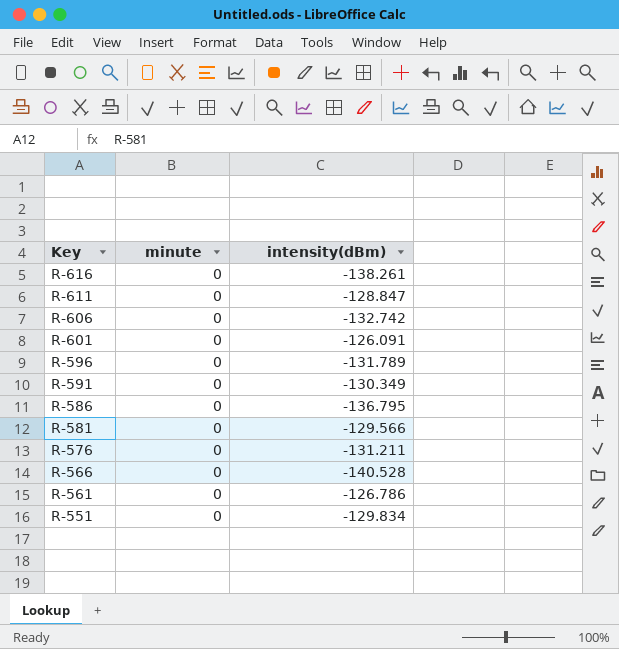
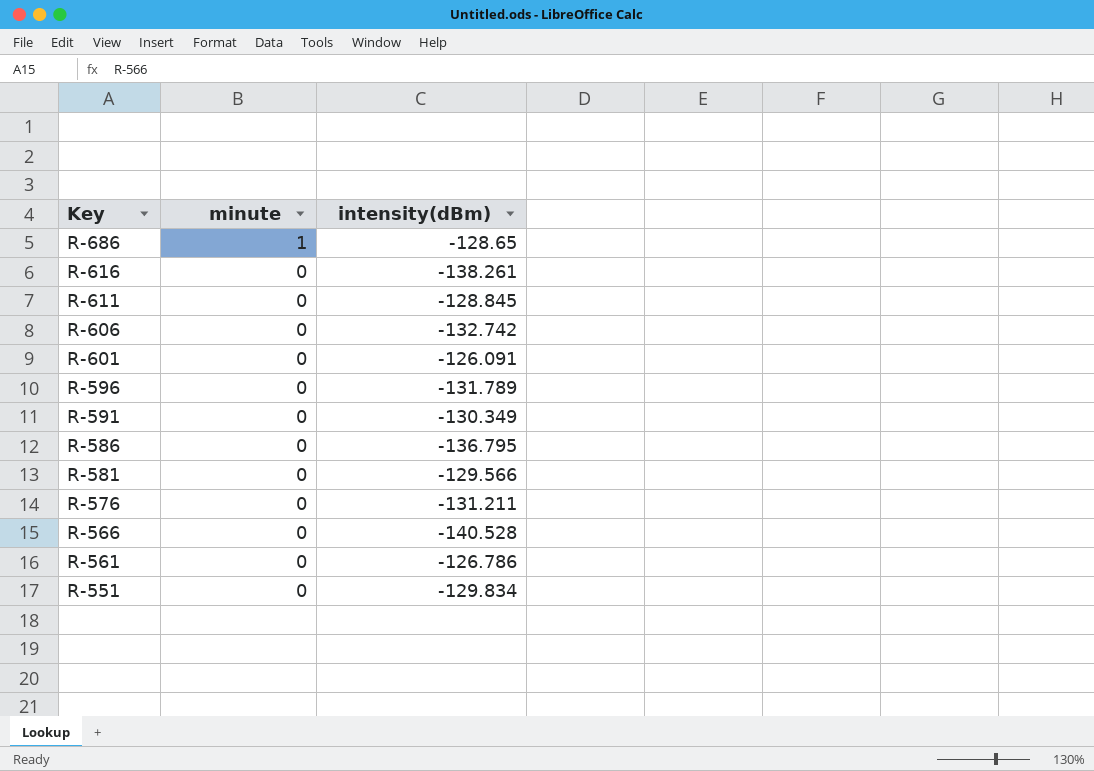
row R-686: none -> 1 | -128.65
R-611 | intensity(dBm): -128.847 -> -128.845

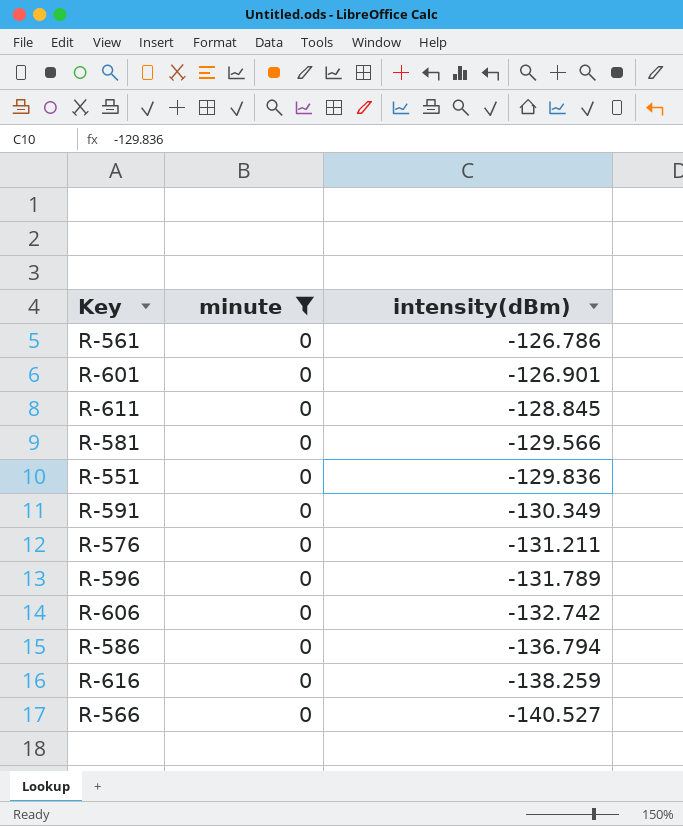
filter: none -> minute = 0
row order: Key descending -> intensity(dBm) descending
R-601 | intensity(dBm): -126.091 -> -126.901
R-551 | intensity(dBm): -129.834 -> -129.836
R-586 | intensity(dBm): -136.795 -> -136.794
R-616 | intensity(dBm): -138.261 -> -138.259
R-566 | intensity(dBm): -140.528 -> -140.527

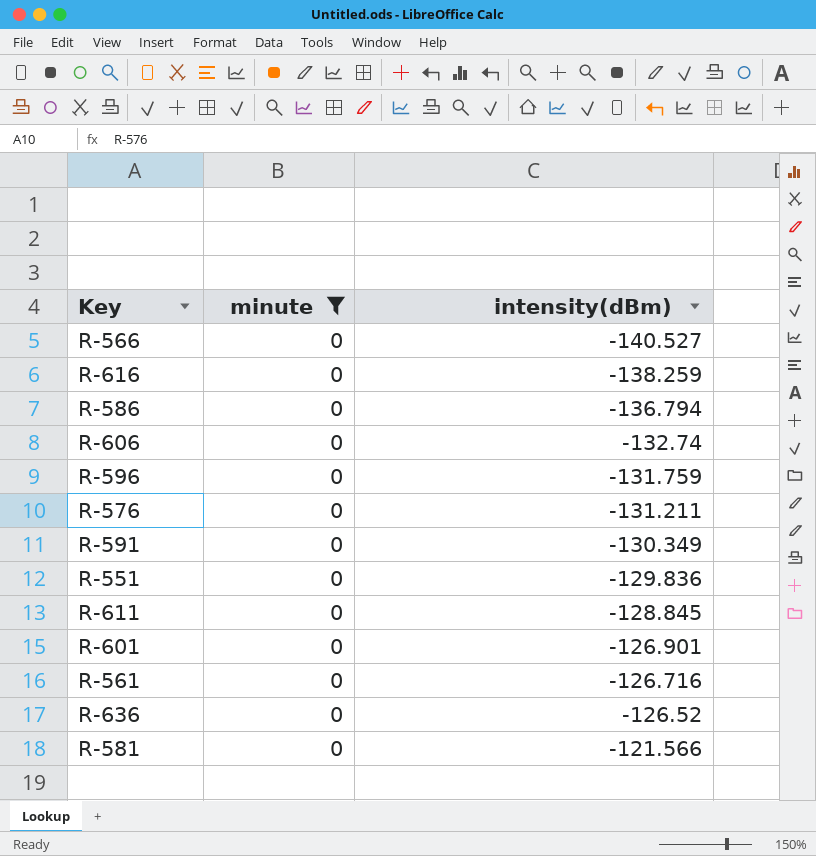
row order: intensity(dBm) descending -> intensity(dBm) ascending
R-606 | intensity(dBm): -132.742 -> -132.74
R-596 | intensity(dBm): -131.789 -> -131.759
R-561 | intensity(dBm): -126.786 -> -126.716
row R-636: none -> 0 | -126.52
R-581 | intensity(dBm): -129.566 -> -121.566

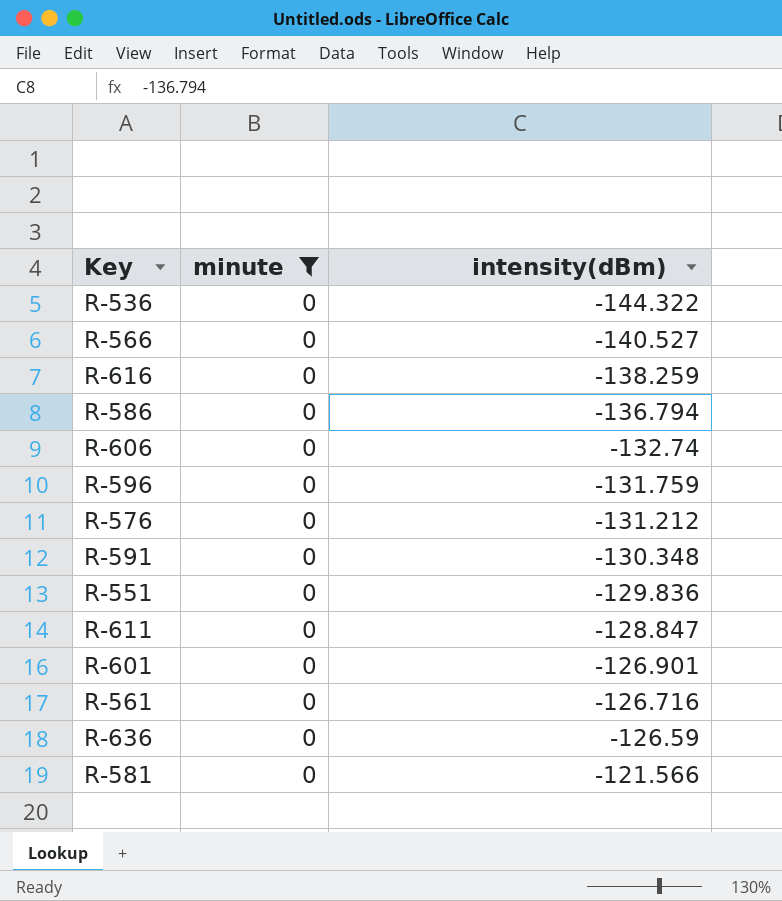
row R-536: none -> 0 | -144.322
R-576 | intensity(dBm): -131.211 -> -131.212
R-591 | intensity(dBm): -130.349 -> -130.348
R-611 | intensity(dBm): -128.845 -> -128.847
R-636 | intensity(dBm): -126.52 -> -126.59

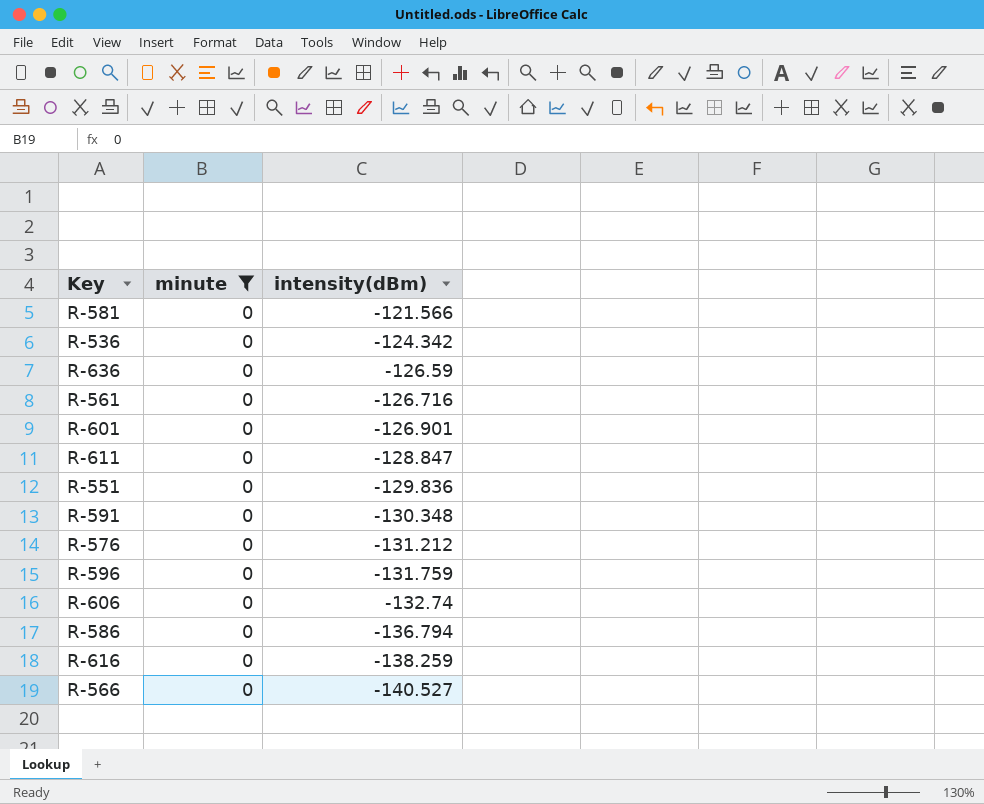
row order: intensity(dBm) ascending -> intensity(dBm) descending
R-536 | intensity(dBm): -144.322 -> -124.342

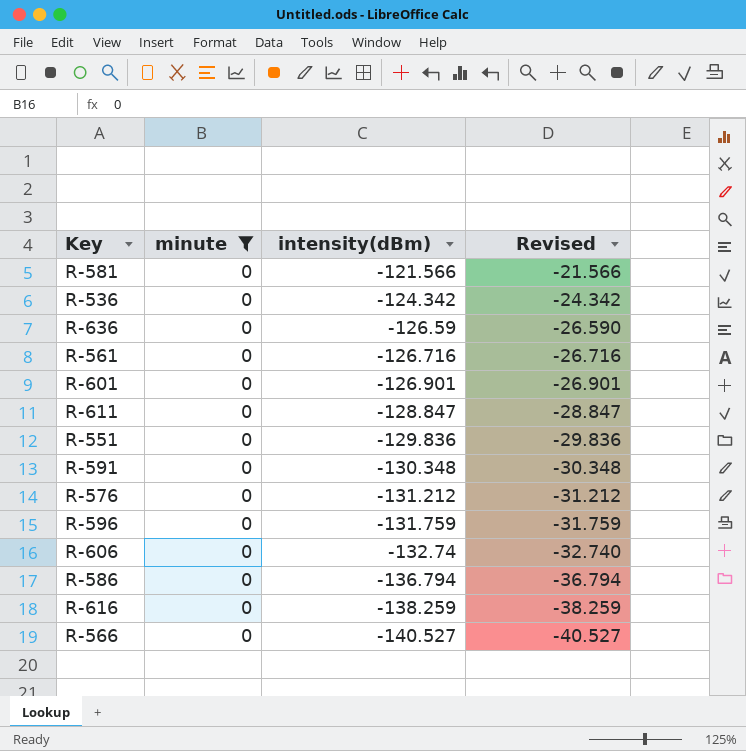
column Revised | formula: none -> [intensity(dBm)] + 100

